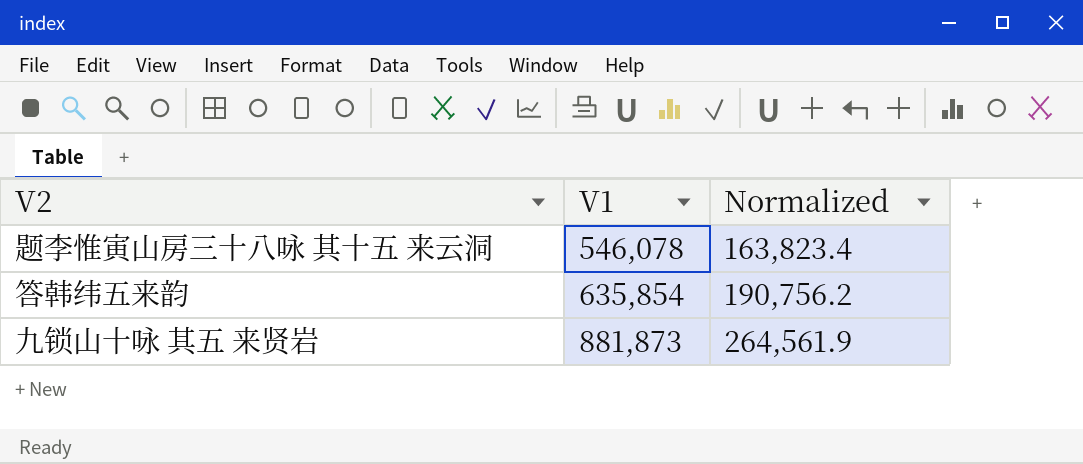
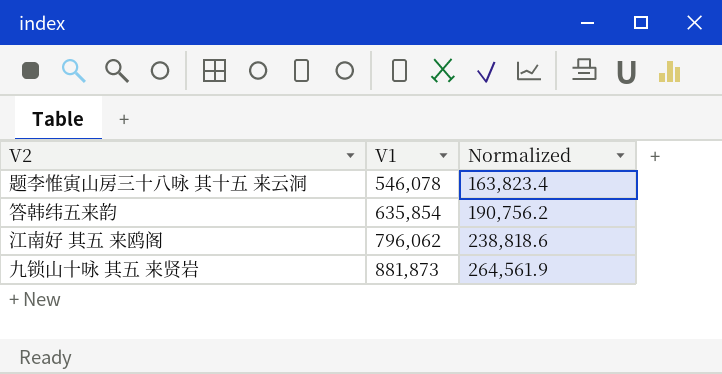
row 江南好 其五 来鸥阁: none -> 796,062 | 238,818.6

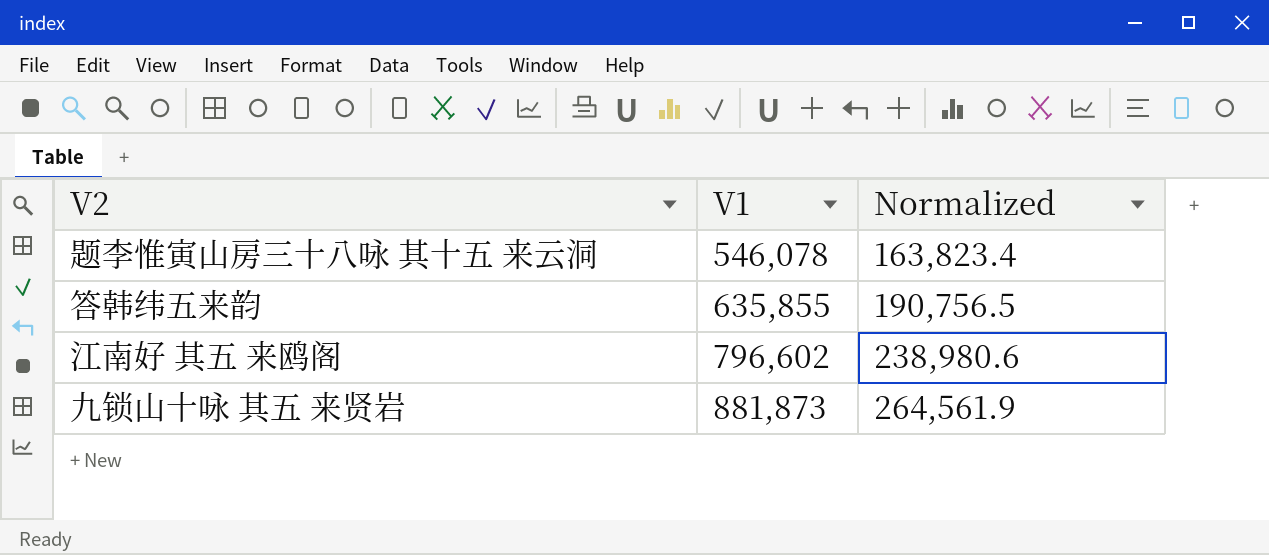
答韩纬五来韵 | V1: 635,854 -> 635,855
答韩纬五来韵 | Normalized: 190,756.2 -> 190,756.5
江南好 其五 来鸥阁 | V1: 796,062 -> 796,602
江南好 其五 来鸥阁 | Normalized: 238,818.6 -> 238,980.6

